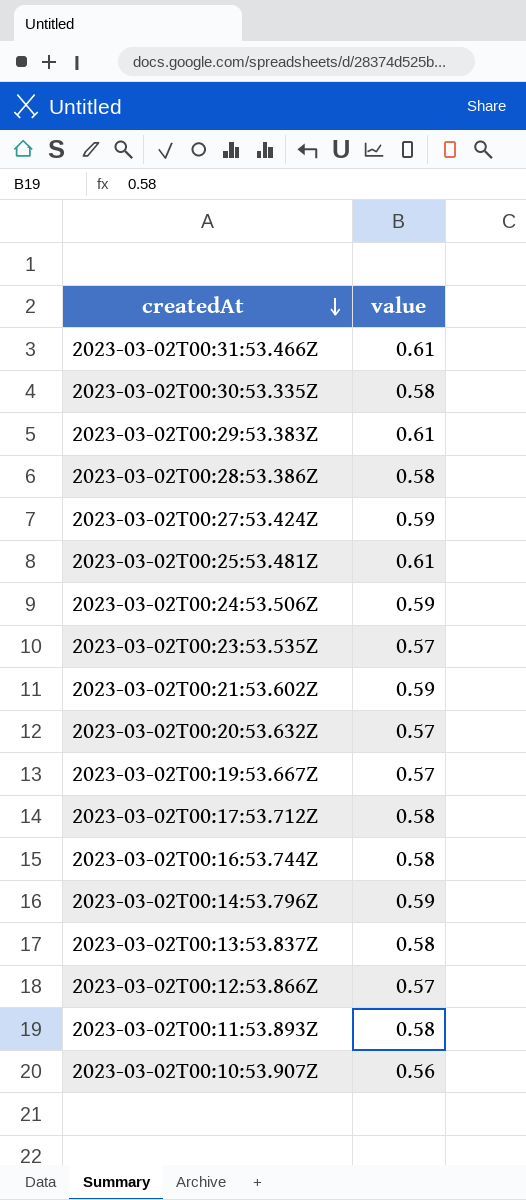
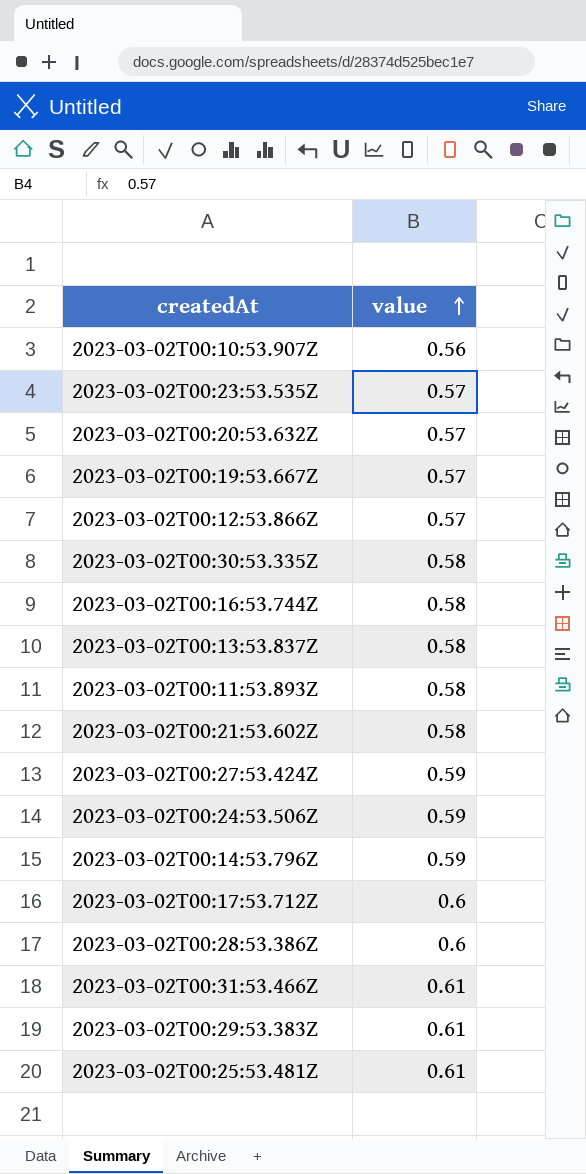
row order: createdAt descending -> value ascending
2023-03-02T00:21:53.602Z | value: 0.59 -> 0.58
2023-03-02T00:17:53.712Z | value: 0.58 -> 0.6
2023-03-02T00:28:53.386Z | value: 0.58 -> 0.6

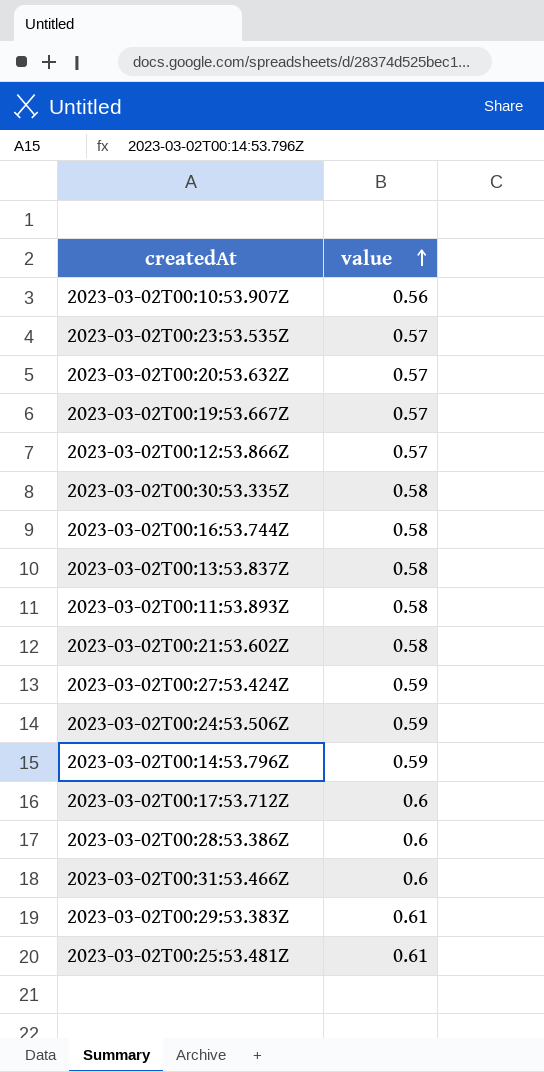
2023-03-02T00:31:53.466Z | value: 0.61 -> 0.6

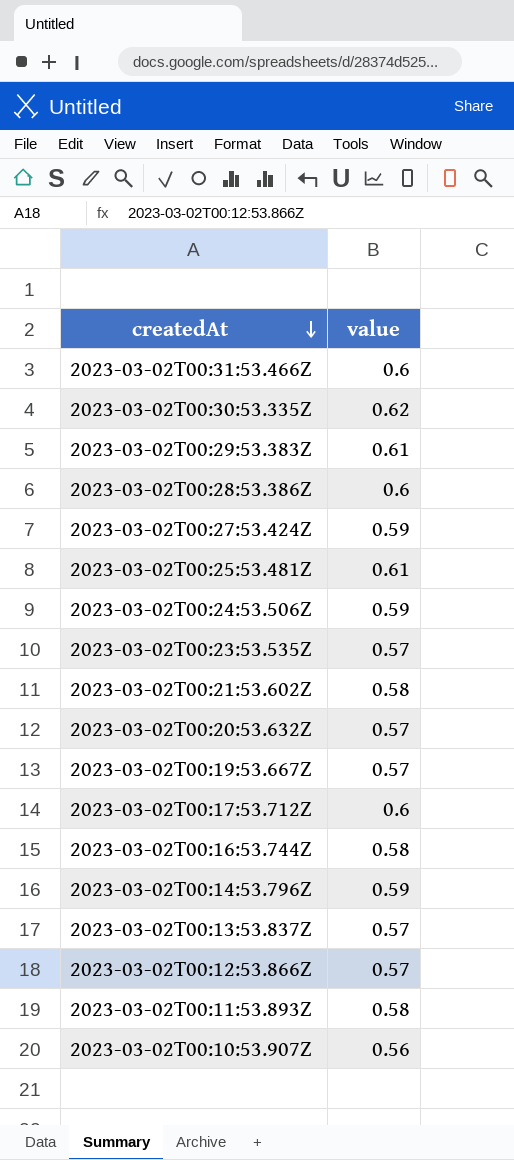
row order: value ascending -> createdAt descending
2023-03-02T00:30:53.335Z | value: 0.58 -> 0.62
2023-03-02T00:13:53.837Z | value: 0.58 -> 0.57

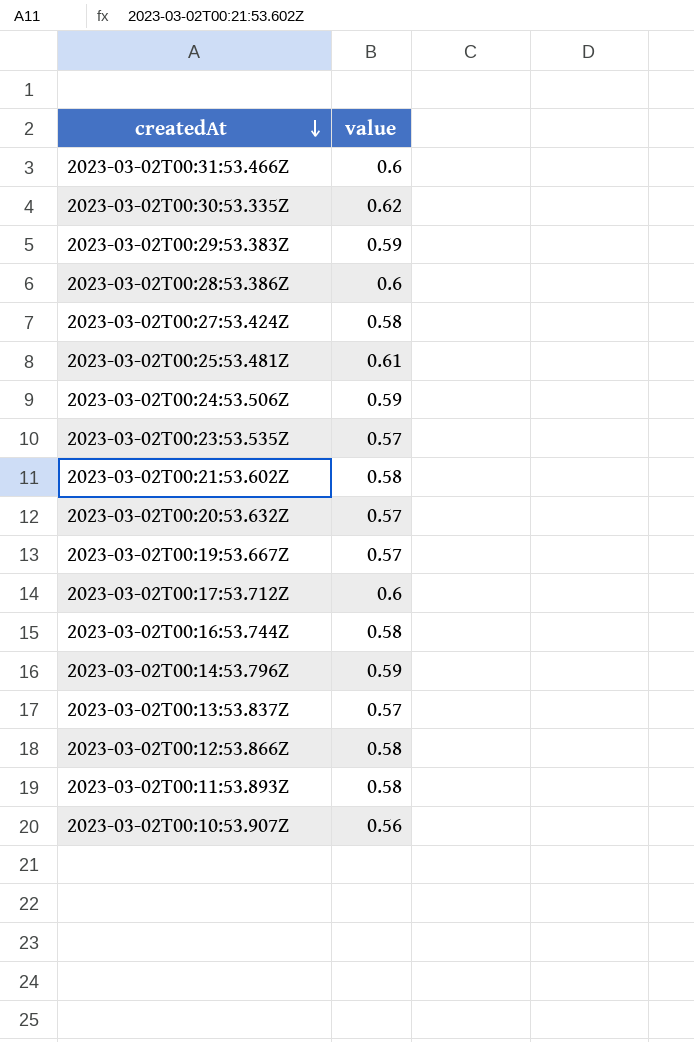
2023-03-02T00:29:53.383Z | value: 0.61 -> 0.59
2023-03-02T00:27:53.424Z | value: 0.59 -> 0.58
2023-03-02T00:12:53.866Z | value: 0.57 -> 0.58

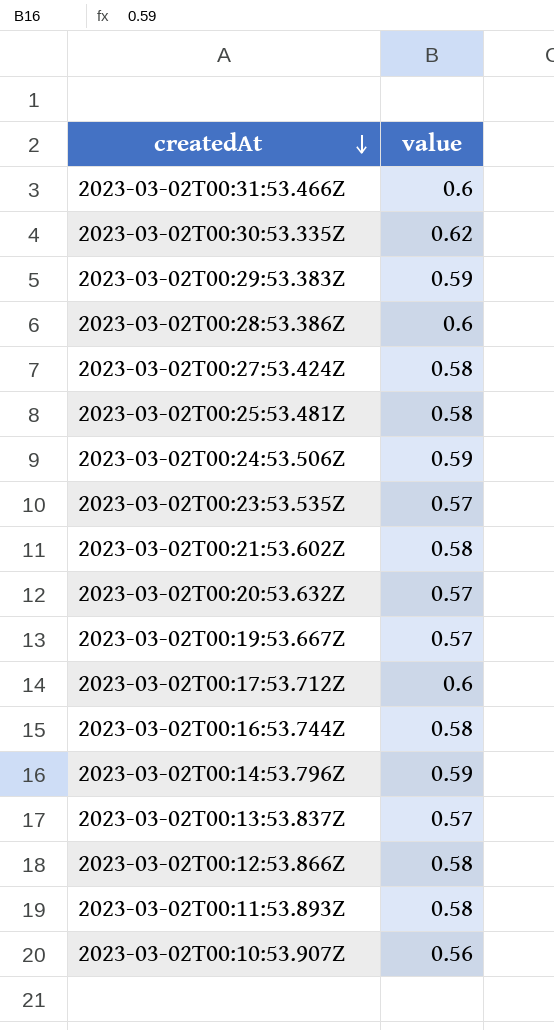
2023-03-02T00:25:53.481Z | value: 0.61 -> 0.58

